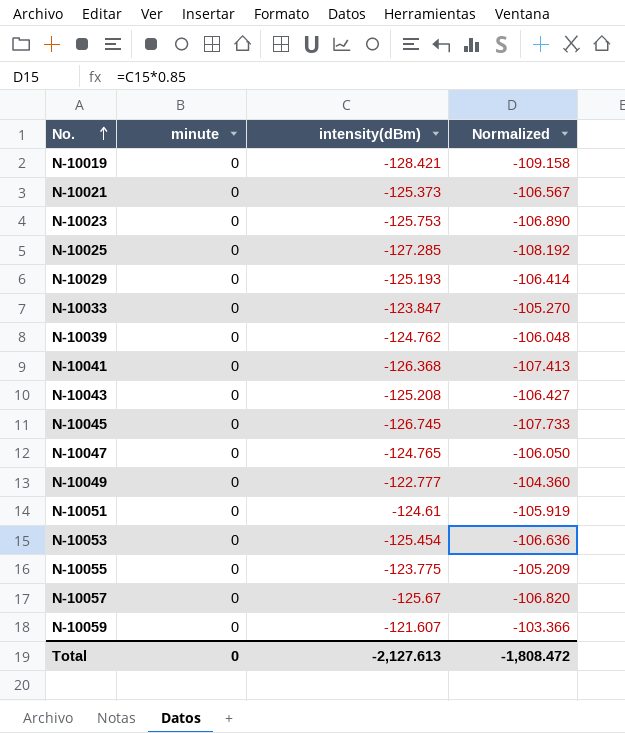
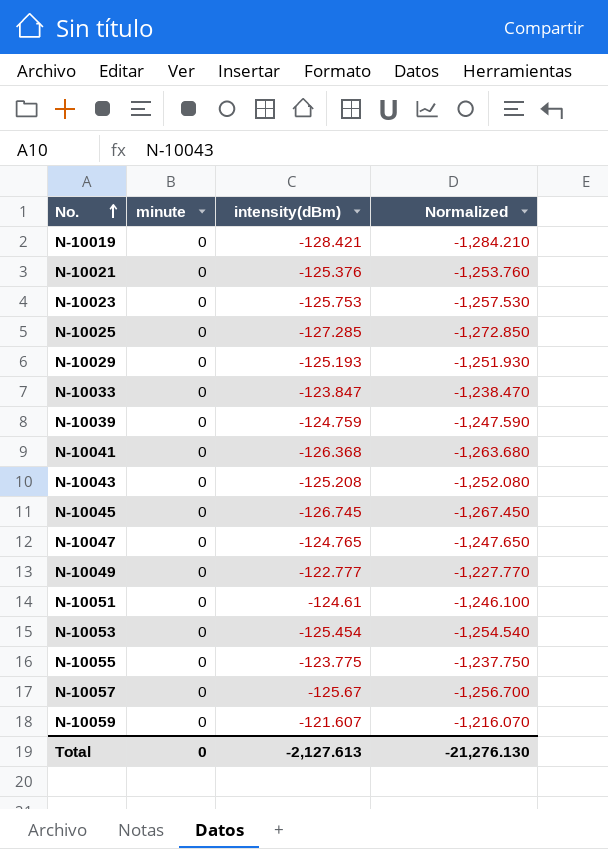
column Normalized | formula: [intensity(dBm)] * 0.85 -> [intensity(dBm)] * 10
N-10021 | intensity(dBm): -125.373 -> -125.376
N-10039 | intensity(dBm): -124.762 -> -124.759
Total | Normalized: -1,808.472 -> -21,276.130

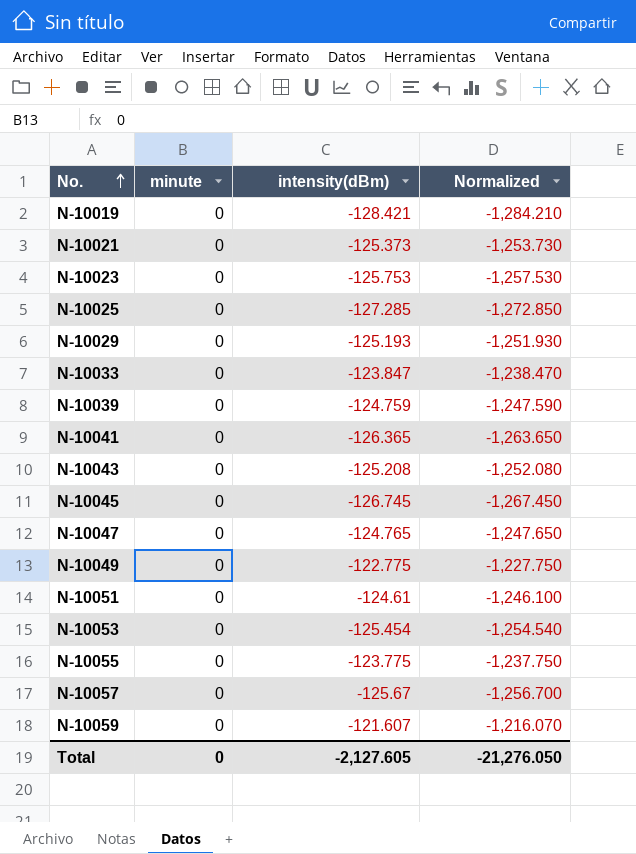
N-10021 | intensity(dBm): -125.376 -> -125.373
N-10021 | Normalized: -1,253.760 -> -1,253.730
N-10041 | intensity(dBm): -126.368 -> -126.365
N-10041 | Normalized: -1,263.680 -> -1,263.650
N-10049 | intensity(dBm): -122.777 -> -122.775
N-10049 | Normalized: -1,227.770 -> -1,227.750
Total | intensity(dBm): -2,127.613 -> -2,127.605
Total | Normalized: -21,276.130 -> -21,276.050

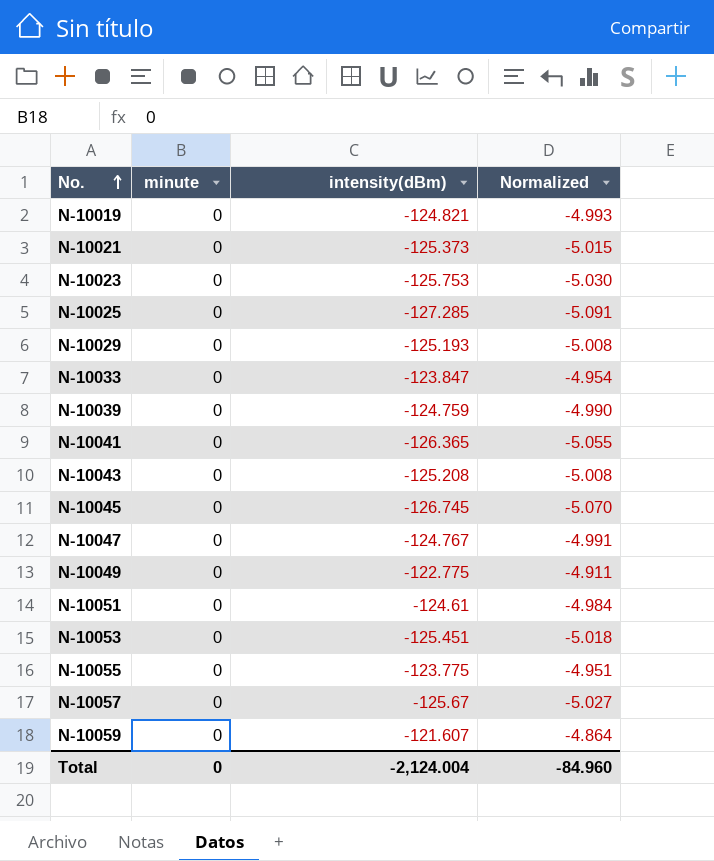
column Normalized | formula: [intensity(dBm)] * 10 -> [intensity(dBm)] * 0.04
N-10019 | intensity(dBm): -128.421 -> -124.821
N-10047 | intensity(dBm): -124.765 -> -124.767
N-10053 | intensity(dBm): -125.454 -> -125.451
Total | intensity(dBm): -2,127.605 -> -2,124.004
Total | Normalized: -21,276.050 -> -84.960

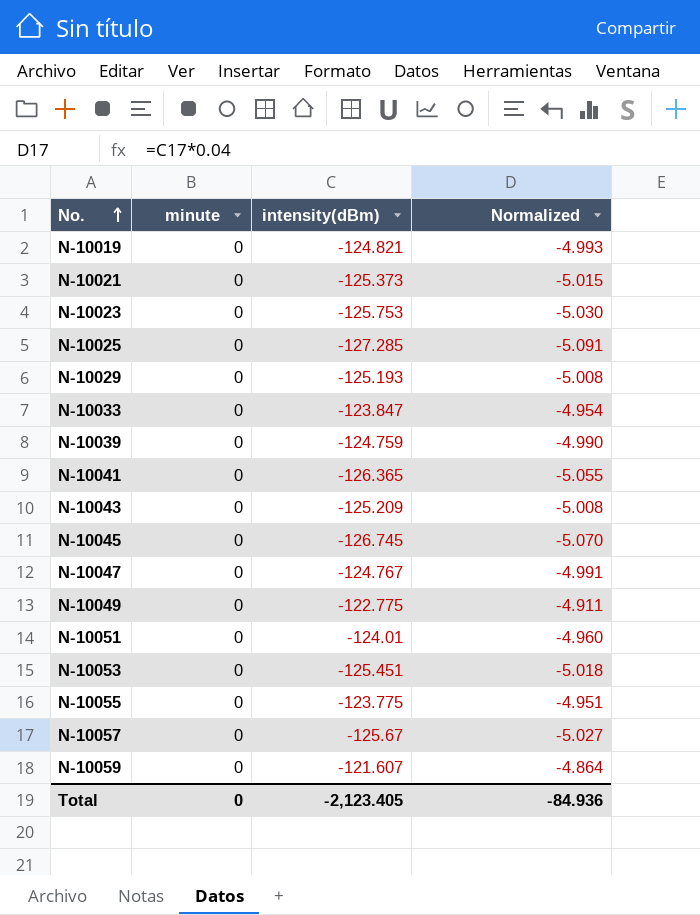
N-10043 | intensity(dBm): -125.208 -> -125.209
N-10051 | intensity(dBm): -124.61 -> -124.01
N-10051 | Normalized: -4.984 -> -4.960
Total | intensity(dBm): -2,124.004 -> -2,123.405
Total | Normalized: -84.960 -> -84.936

